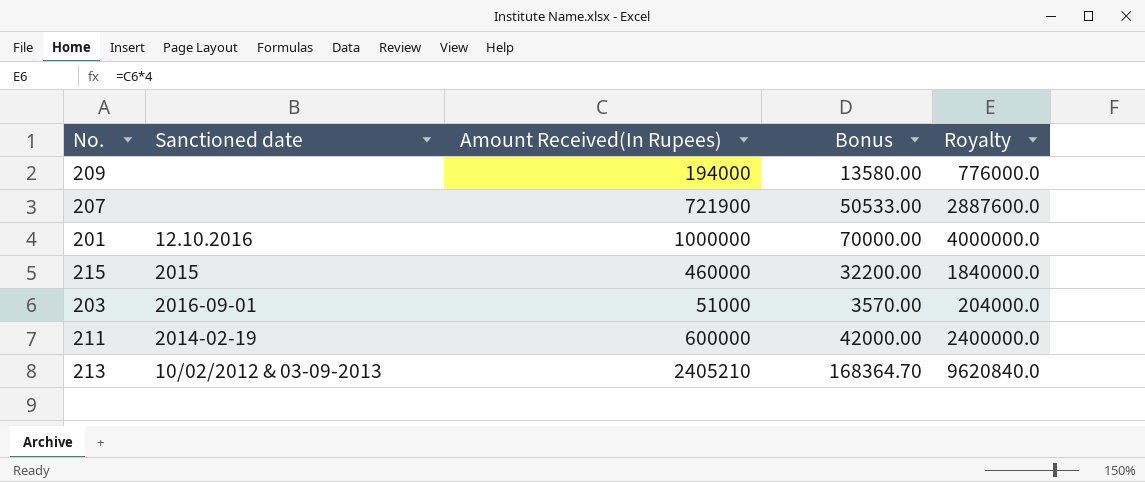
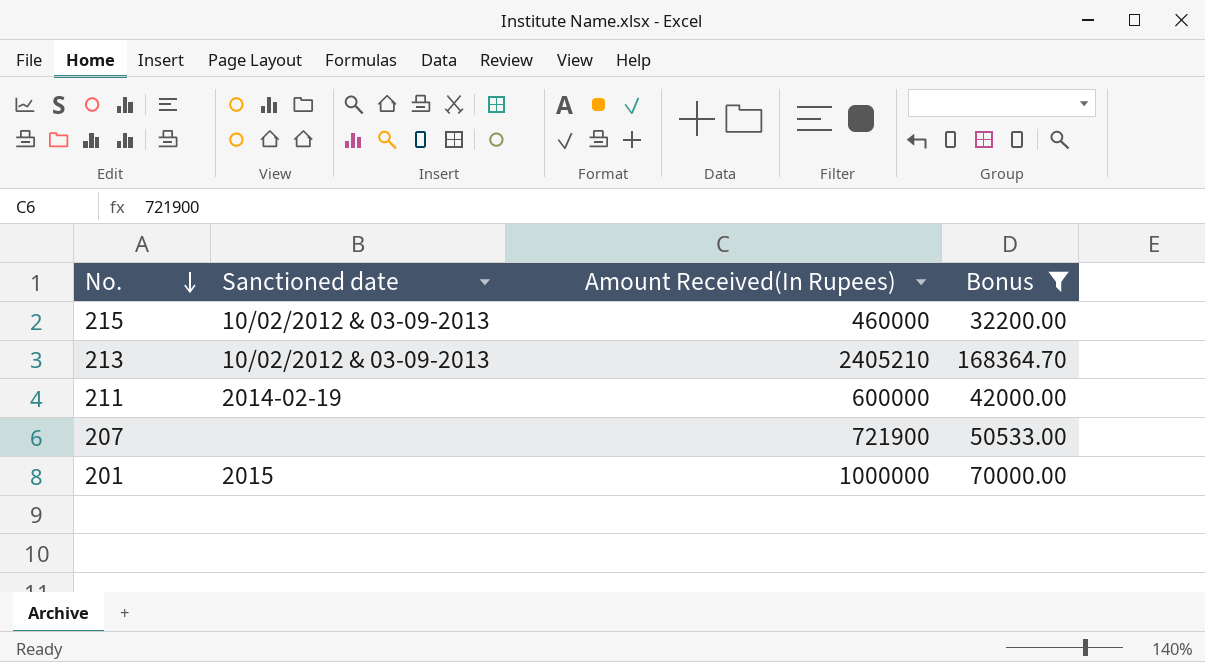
filter: none -> Bonus >= 32200.00
row order: none -> No. descending
column Royalty | formula: [Amount Received(In Rupees)] * 4 -> none
215 | Sanctioned date: 2015 -> 10/02/2012 & 03-09-2013
201 | Sanctioned date: 12.10.2016 -> 2015

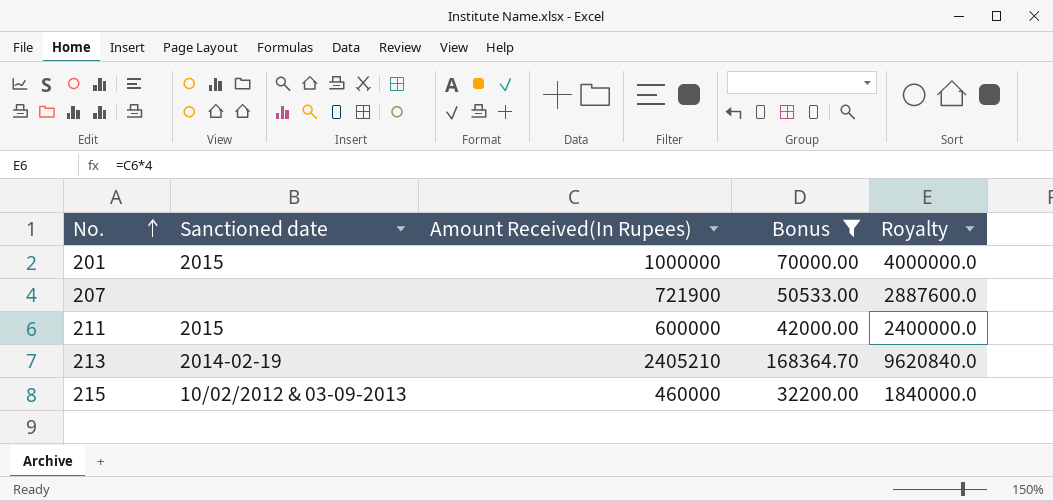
row order: No. descending -> No. ascending
column Royalty | formula: none -> [Amount Received(In Rupees)] * 4
211 | Sanctioned date: 2014-02-19 -> 2015
213 | Sanctioned date: 10/02/2012 & 03-09-2013 -> 2014-02-19

